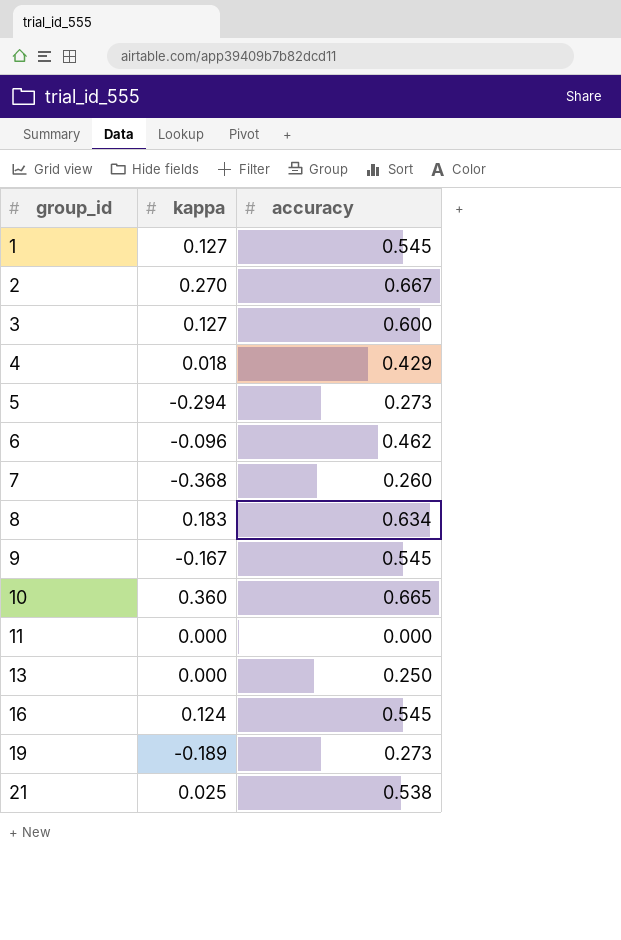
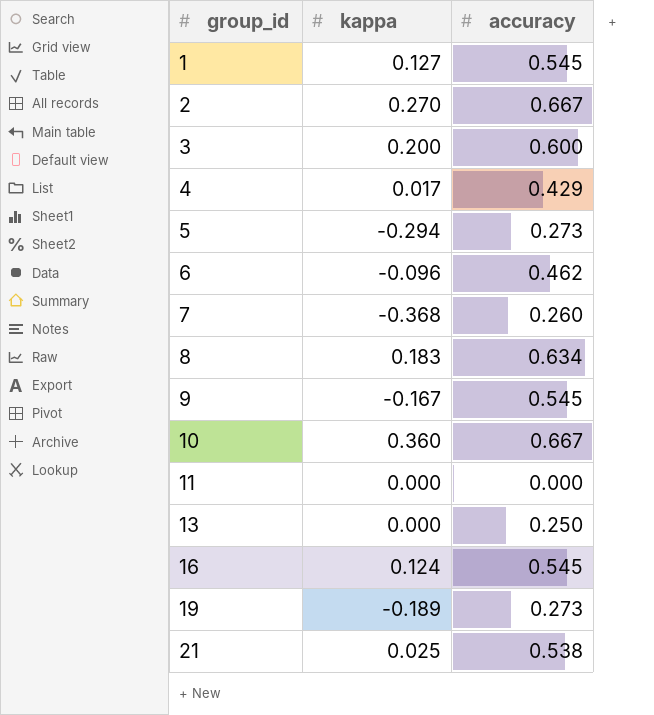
3 | kappa: 0.127 -> 0.200
4 | kappa: 0.018 -> 0.017
10 | accuracy: 0.665 -> 0.667

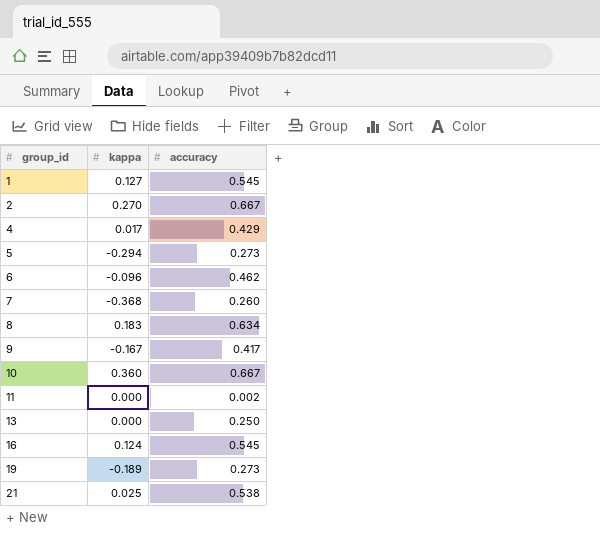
row 3: 0.200 | 0.600 -> none
9 | accuracy: 0.545 -> 0.417
11 | accuracy: 0.000 -> 0.002

